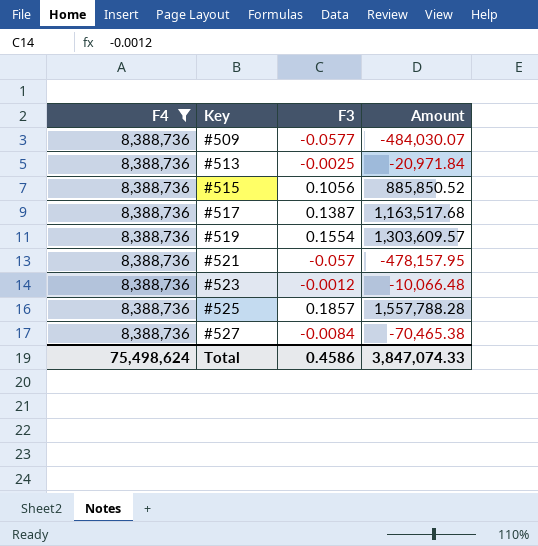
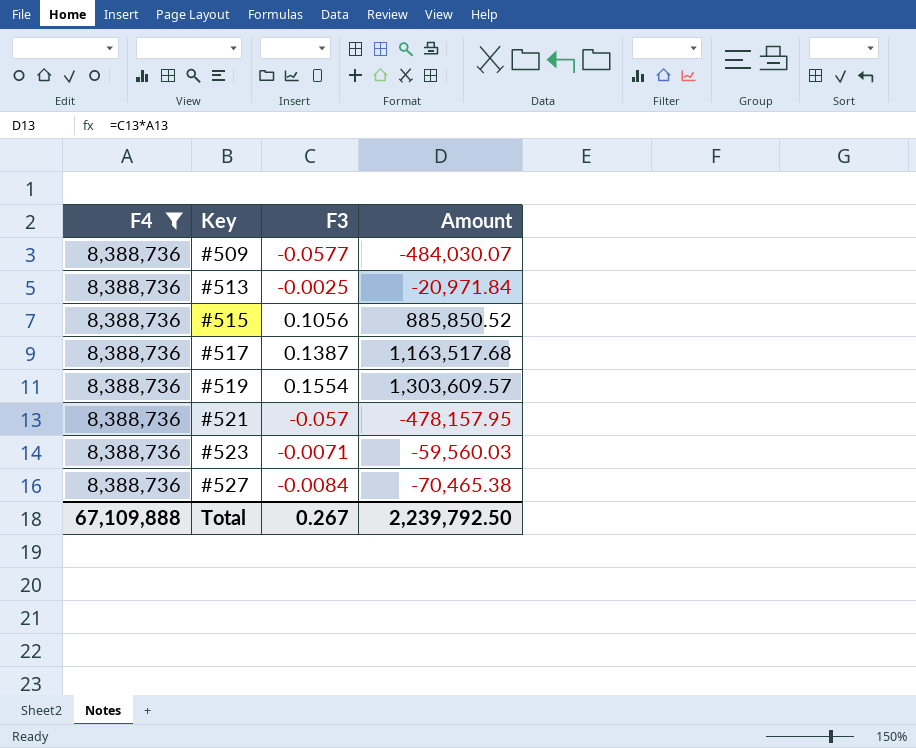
row #525: 8,388,736 | 0.1857 | 1,557,788.28 -> none
#523 | F3: -0.0012 -> -0.0071
#523 | Amount: -10,066.48 -> -59,560.03
Total | F4: 75,498,624 -> 67,109,888
Total | F3: 0.4586 -> 0.267
Total | Amount: 3,847,074.33 -> 2,239,792.50

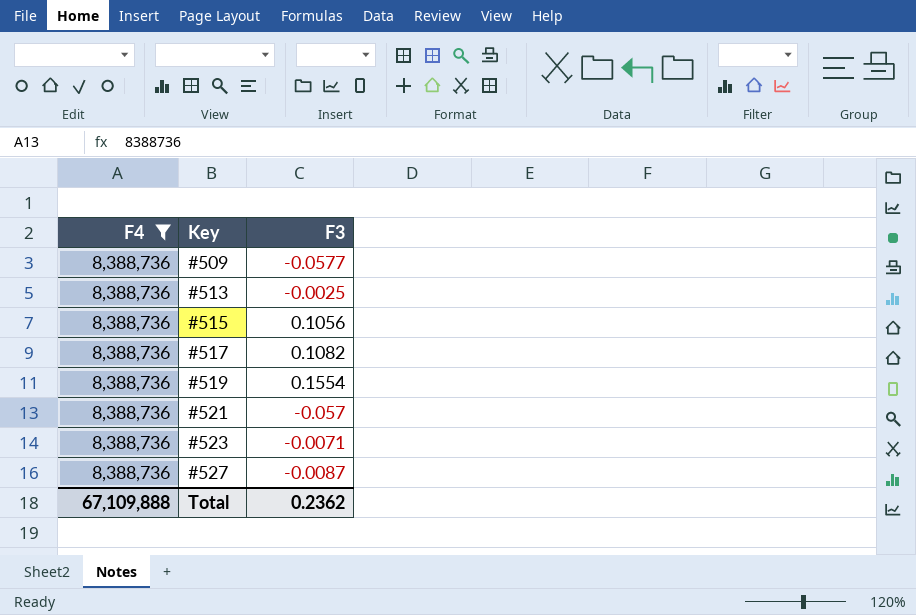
column Amount | formula: [F4] * [F3] -> none
#517 | F3: 0.1387 -> 0.1082
#527 | F3: -0.0084 -> -0.0087
Total | F3: 0.267 -> 0.2362

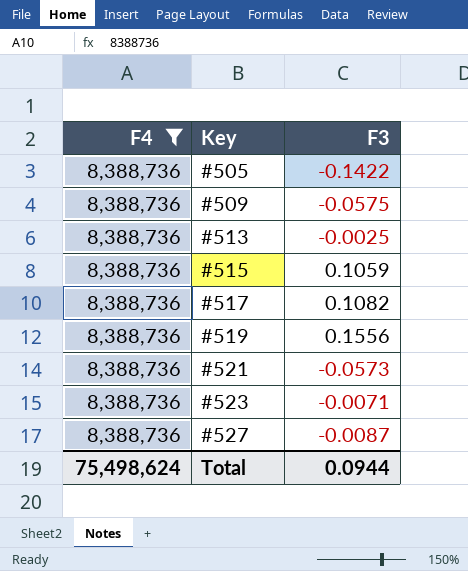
row #505: none -> 8,388,736 | -0.1422
#509 | F3: -0.0577 -> -0.0575
#515 | F3: 0.1056 -> 0.1059
#519 | F3: 0.1554 -> 0.1556
#521 | F3: -0.057 -> -0.0573
Total | F4: 67,109,888 -> 75,498,624
Total | F3: 0.2362 -> 0.0944

